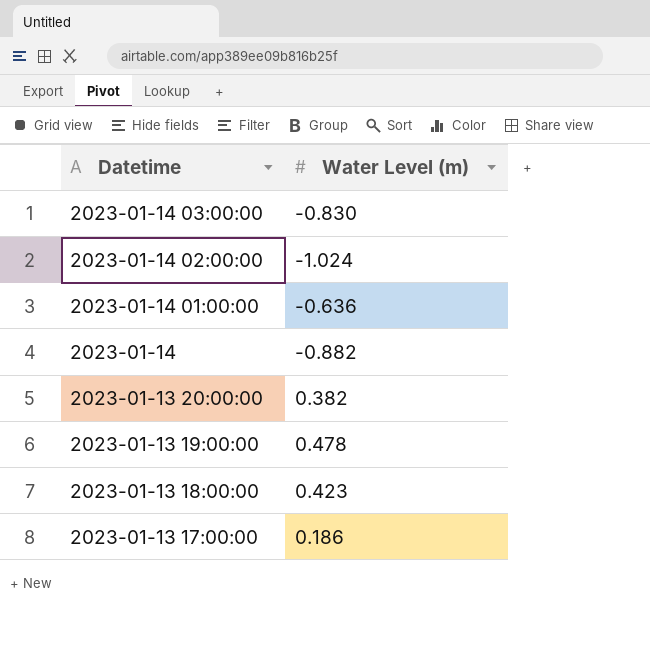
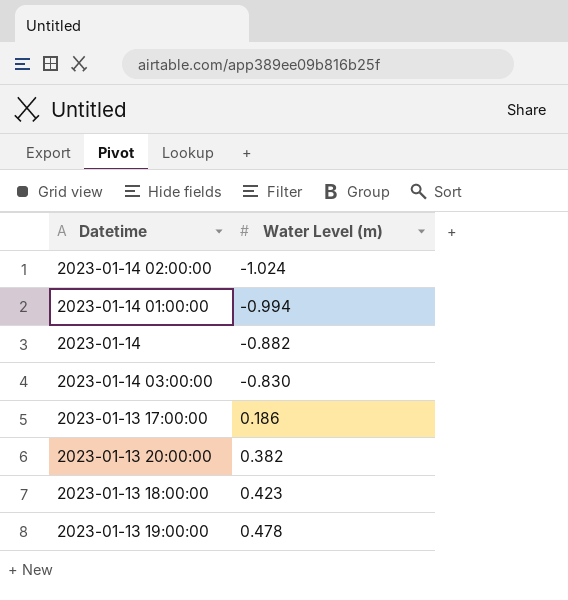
row order: Datetime descending -> Water Level (m) ascending
2023-01-14 01:00:00 | Water Level (m): -0.636 -> -0.994

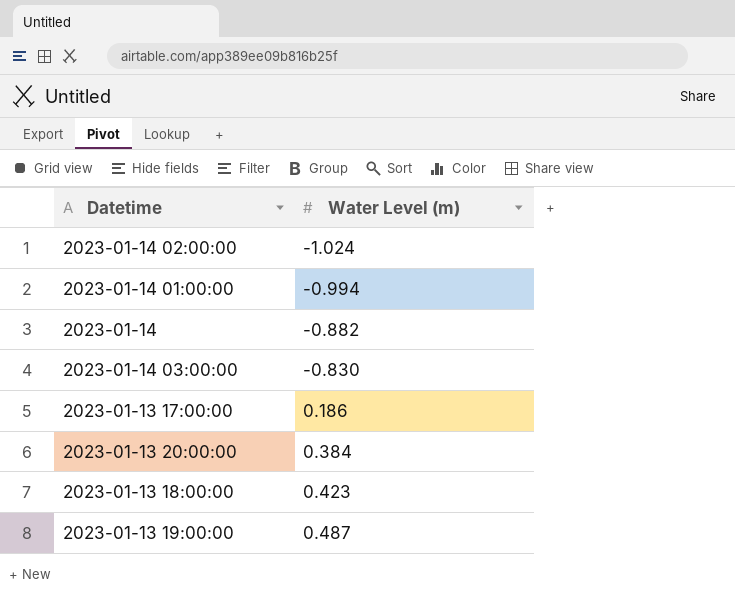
2023-01-13 20:00:00 | Water Level (m): 0.382 -> 0.384
2023-01-13 19:00:00 | Water Level (m): 0.478 -> 0.487

